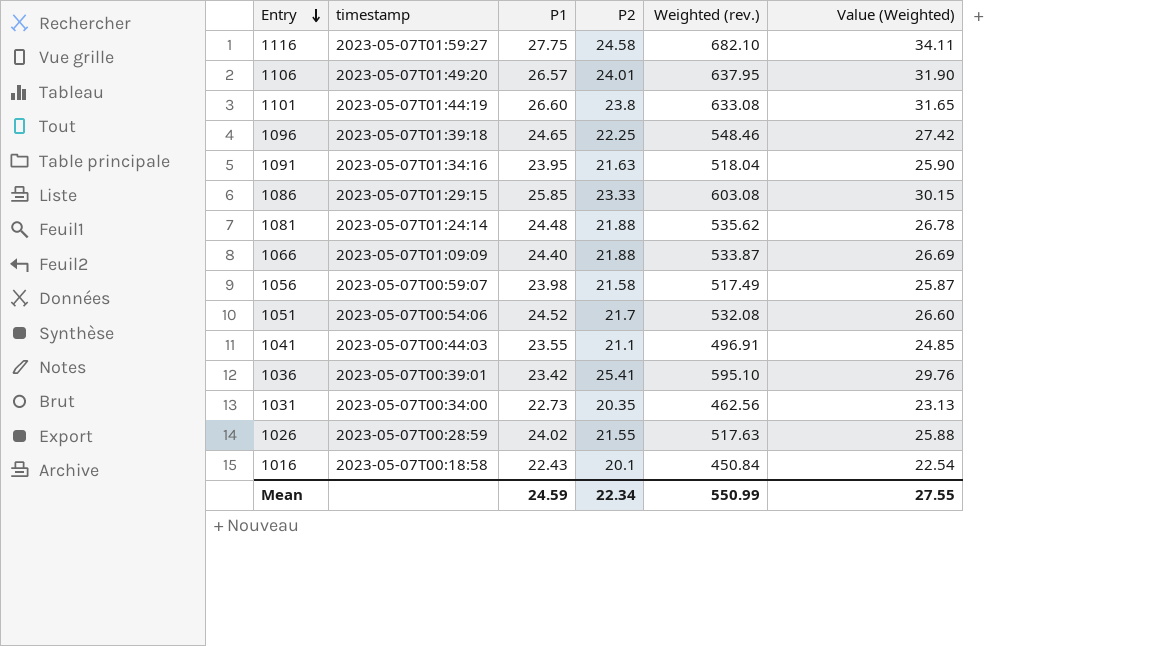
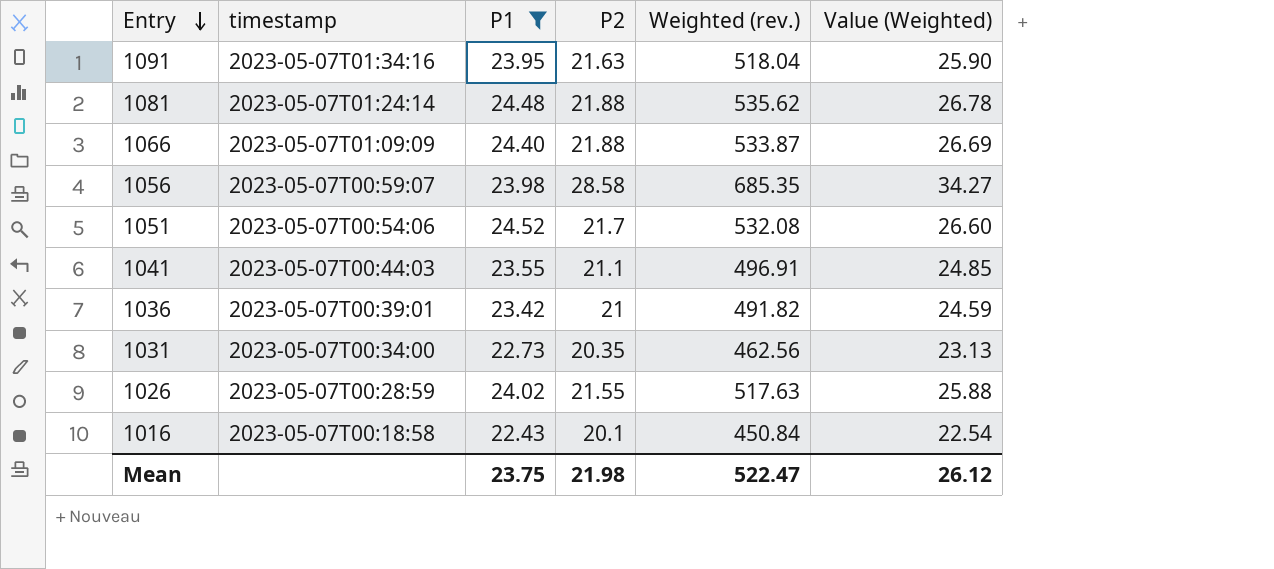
filter: none -> P1 <= 24.52
1056 | P2: 21.58 -> 28.58
1056 | Weighted (rev.): 517.49 -> 685.35
1056 | Value (Weighted): 25.87 -> 34.27
1036 | P2: 25.41 -> 21
1036 | Weighted (rev.): 595.10 -> 491.82
1036 | Value (Weighted): 29.76 -> 24.59
Mean | P1: 24.59 -> 23.75
Mean | P2: 22.34 -> 21.98
Mean | Weighted (rev.): 550.99 -> 522.47
Mean | Value (Weighted): 27.55 -> 26.12

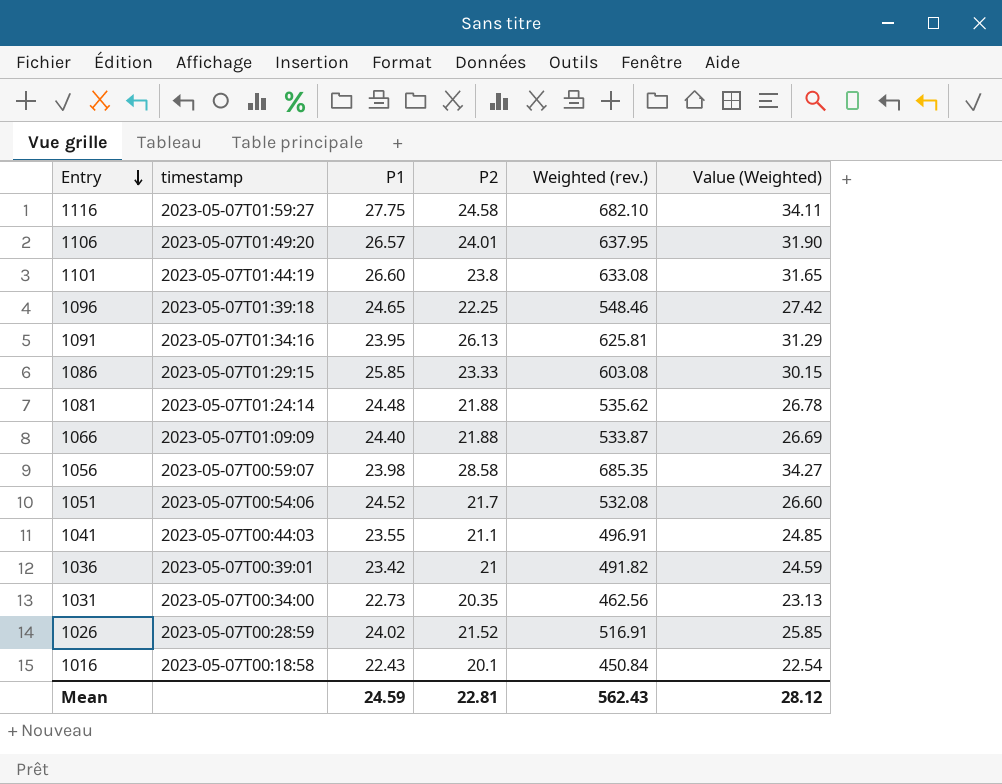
filter: P1 <= 24.52 -> none
1091 | P2: 21.63 -> 26.13
1091 | Weighted (rev.): 518.04 -> 625.81
1091 | Value (Weighted): 25.90 -> 31.29
1026 | P2: 21.55 -> 21.52
1026 | Weighted (rev.): 517.63 -> 516.91
1026 | Value (Weighted): 25.88 -> 25.85
Mean | P1: 23.75 -> 24.59
Mean | P2: 21.98 -> 22.81
Mean | Weighted (rev.): 522.47 -> 562.43
Mean | Value (Weighted): 26.12 -> 28.12

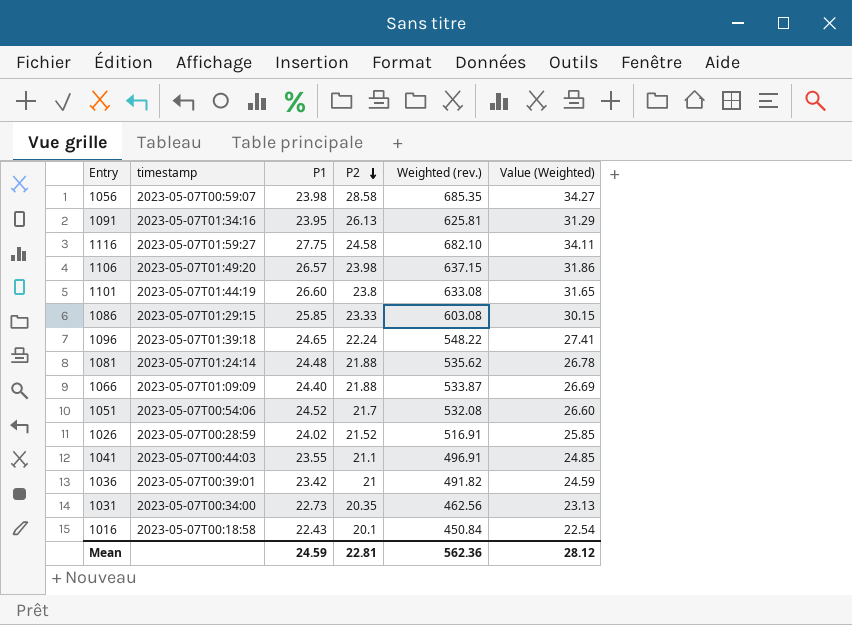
row order: Entry descending -> P2 descending
1106 | P2: 24.01 -> 23.98
1106 | Weighted (rev.): 637.95 -> 637.15
1106 | Value (Weighted): 31.90 -> 31.86
1096 | P2: 22.25 -> 22.24
1096 | Weighted (rev.): 548.46 -> 548.22
1096 | Value (Weighted): 27.42 -> 27.41
Mean | Weighted (rev.): 562.43 -> 562.36

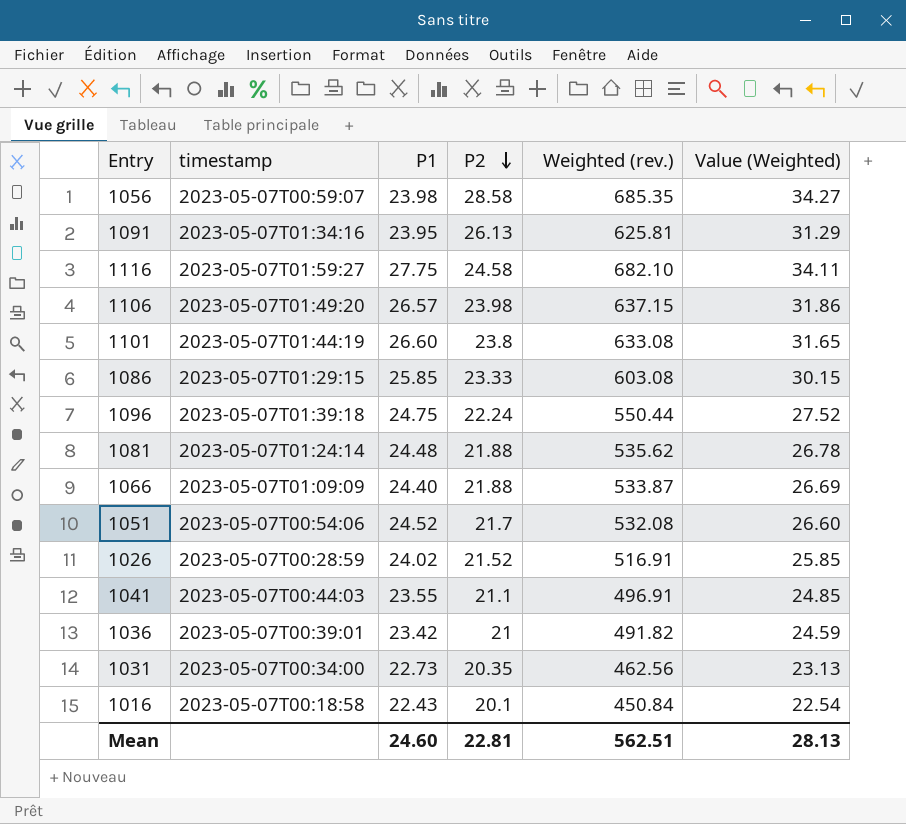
1096 | P1: 24.65 -> 24.75
1096 | Weighted (rev.): 548.22 -> 550.44
1096 | Value (Weighted): 27.41 -> 27.52
Mean | P1: 24.59 -> 24.60
Mean | Weighted (rev.): 562.36 -> 562.51
Mean | Value (Weighted): 28.12 -> 28.13

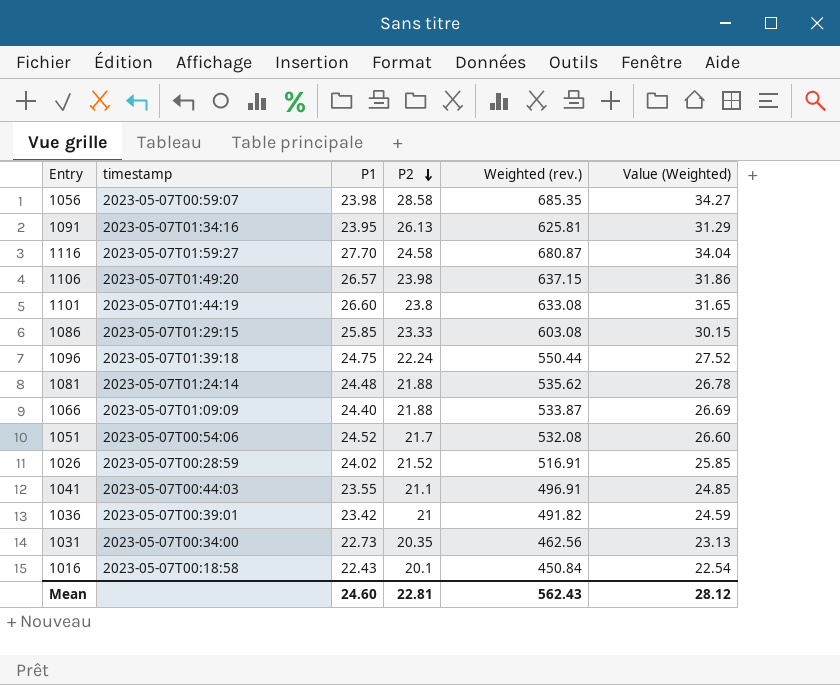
1116 | P1: 27.75 -> 27.70
1116 | Weighted (rev.): 682.10 -> 680.87
1116 | Value (Weighted): 34.11 -> 34.04
Mean | Weighted (rev.): 562.51 -> 562.43
Mean | Value (Weighted): 28.13 -> 28.12

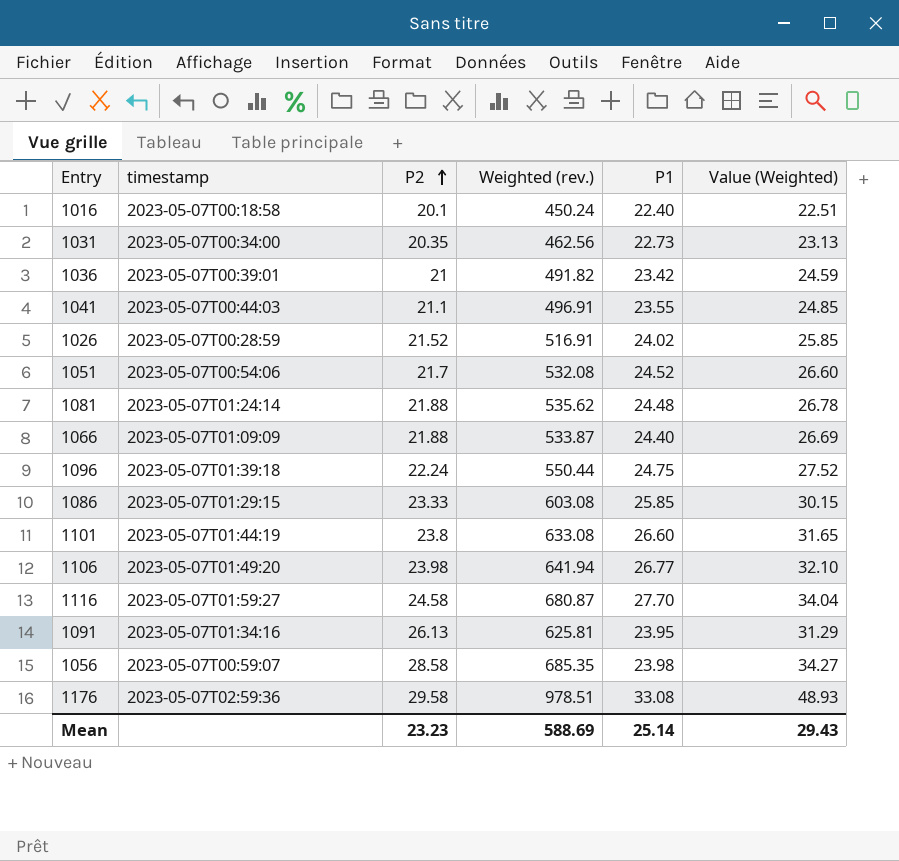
row order: P2 descending -> P2 ascending
column P1 | position: 3 -> 5
1016 | Weighted (rev.): 450.84 -> 450.24
1016 | P1: 22.43 -> 22.40
1016 | Value (Weighted): 22.54 -> 22.51
1106 | Weighted (rev.): 637.15 -> 641.94
1106 | P1: 26.57 -> 26.77
1106 | Value (Weighted): 31.86 -> 32.10
row 1176: none -> 2023-05-07T02:59:36 | 29.58 | 978.51 | 33.08 | 48.93
Mean | P2: 22.81 -> 23.23
Mean | Weighted (rev.): 562.43 -> 588.69
Mean | P1: 24.60 -> 25.14
Mean | Value (Weighted): 28.12 -> 29.43

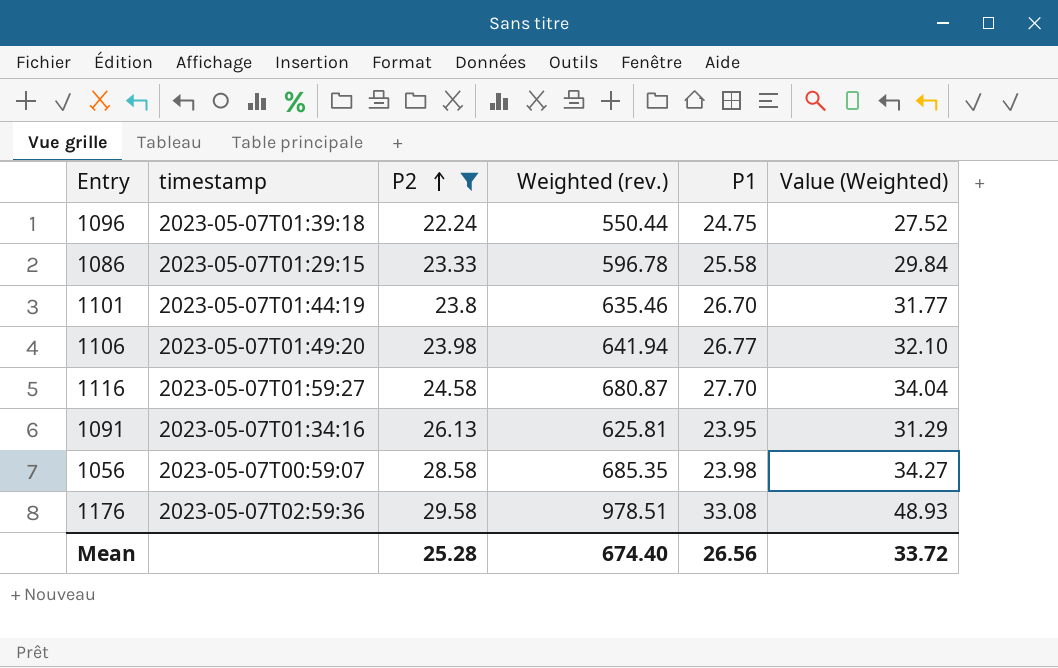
filter: none -> P2 >= 22.24
1086 | Weighted (rev.): 603.08 -> 596.78
1086 | P1: 25.85 -> 25.58
1086 | Value (Weighted): 30.15 -> 29.84
1101 | Weighted (rev.): 633.08 -> 635.46
1101 | P1: 26.60 -> 26.70
1101 | Value (Weighted): 31.65 -> 31.77
Mean | P2: 23.23 -> 25.28
Mean | Weighted (rev.): 588.69 -> 674.40
Mean | P1: 25.14 -> 26.56
Mean | Value (Weighted): 29.43 -> 33.72

